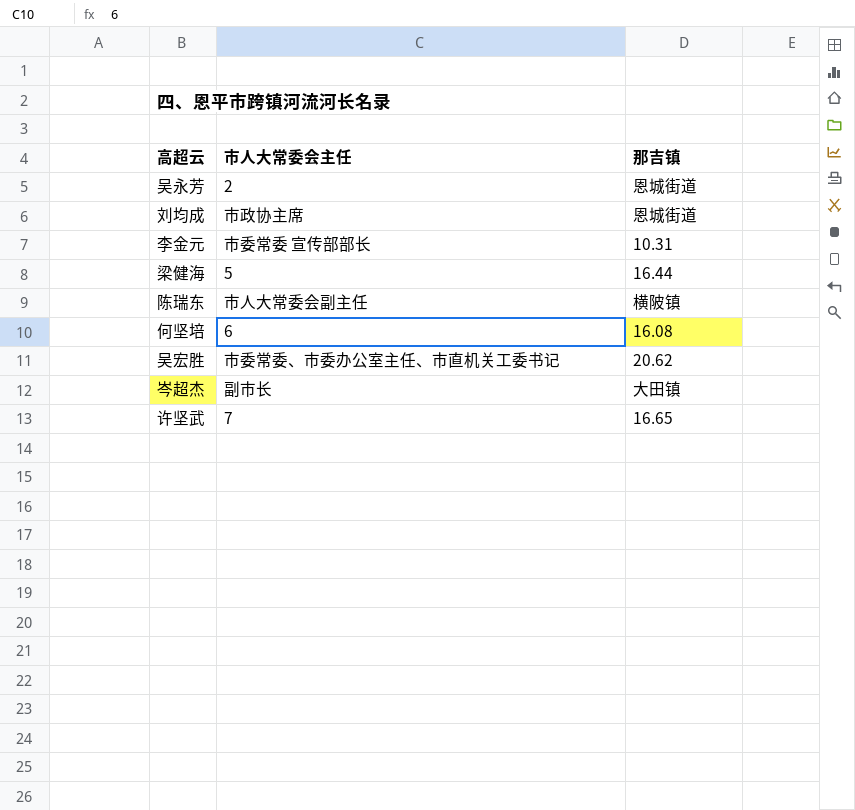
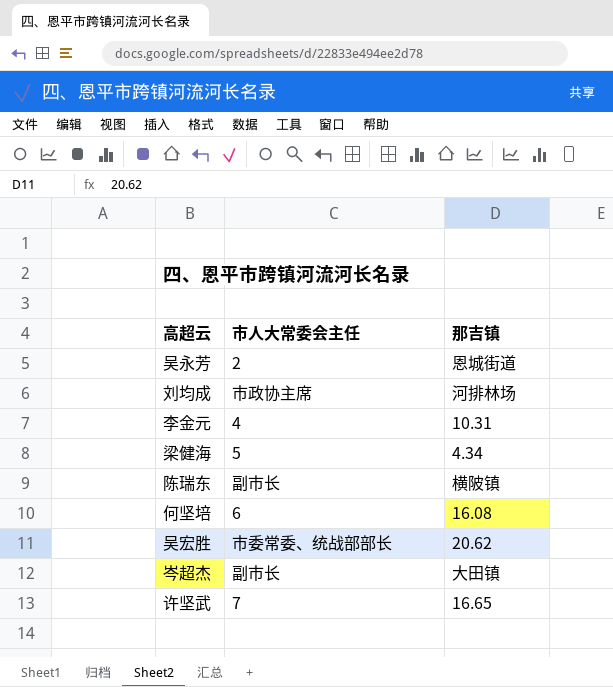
刘均成 | 那吉镇: 恩城街道 -> 河排林场
李金元 | 市人大常委会主任: 市委常委 宣传部部长 -> 4
梁健海 | 那吉镇: 16.44 -> 4.34
陈瑞东 | 市人大常委会主任: 市人大常委会副主任 -> 副市长
吴宏胜 | 市人大常委会主任: 市委常委、市委办公室主任、市直机关工委书记 -> 市委常委、统战部部长

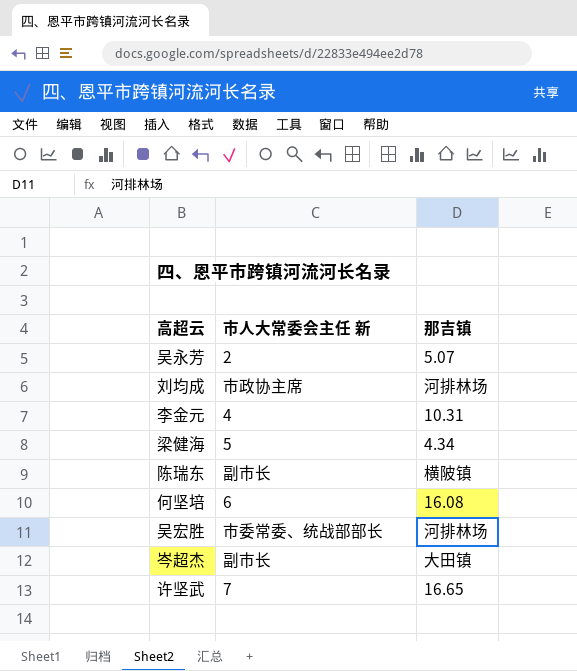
column name: 市人大常委会主任 -> 市人大常委会主任 新
吴永芳 | 那吉镇: 恩城街道 -> 5.07
吴宏胜 | 那吉镇: 20.62 -> 河排林场

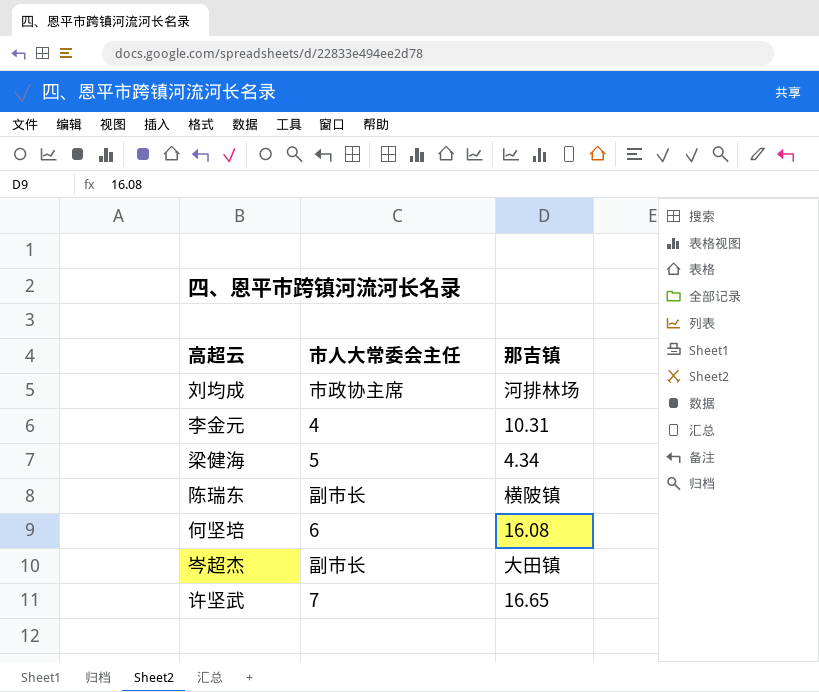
column name: 市人大常委会主任 新 -> 市人大常委会主任
row 吴永芳: 2 | 5.07 -> none
row 吴宏胜: 市委常委、统战部部长 | 河排林场 -> none

